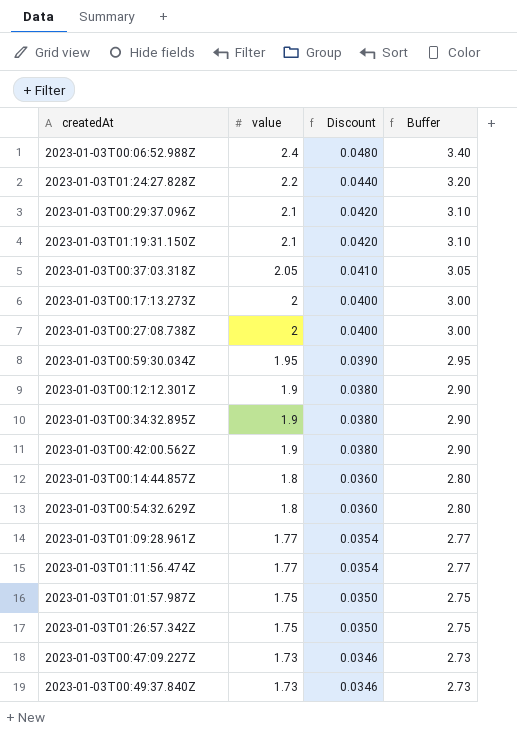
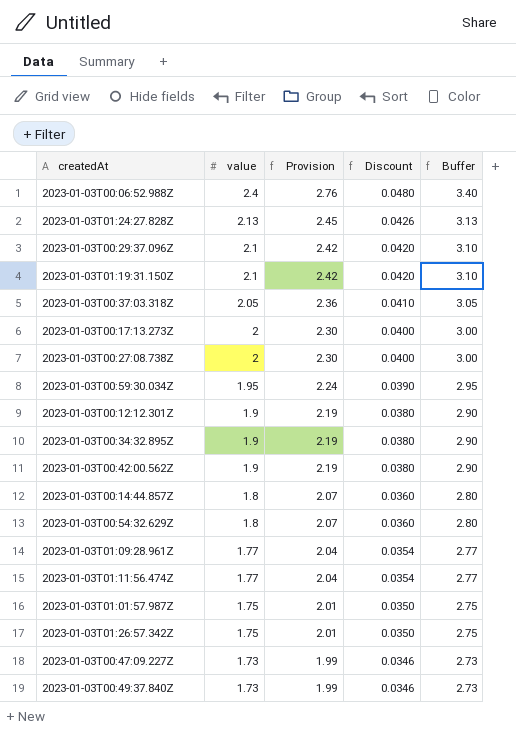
column Provision | formula: none -> [value] * 1.15
2023-01-03T01:24:27.828Z | value: 2.2 -> 2.13
2023-01-03T01:24:27.828Z | Discount: 0.0440 -> 0.0426
2023-01-03T01:24:27.828Z | Buffer: 3.20 -> 3.13

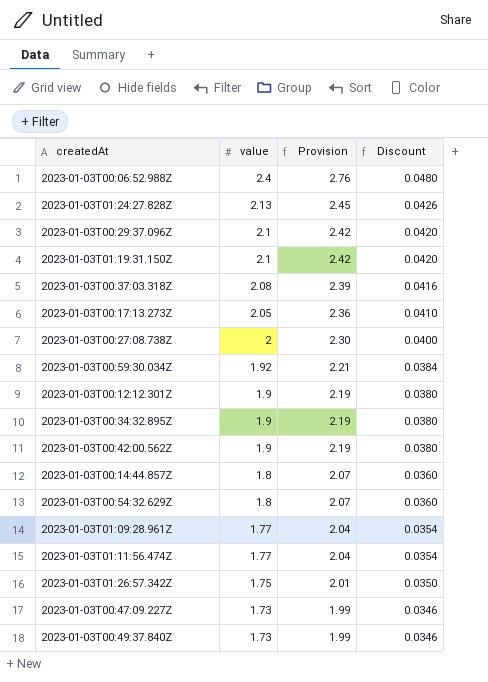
column Buffer | formula: [value] + 1 -> none
row 2023-01-03T01:01:57.987Z: 1.75 | 2.01 | 0.0350 | 2.75 -> none
2023-01-03T00:37:03.318Z | value: 2.05 -> 2.08
2023-01-03T00:37:03.318Z | Provision: 2.36 -> 2.39
2023-01-03T00:37:03.318Z | Discount: 0.0410 -> 0.0416
2023-01-03T00:17:13.273Z | value: 2 -> 2.05
2023-01-03T00:17:13.273Z | Provision: 2.30 -> 2.36
2023-01-03T00:17:13.273Z | Discount: 0.0400 -> 0.0410
2023-01-03T00:59:30.034Z | value: 1.95 -> 1.92
2023-01-03T00:59:30.034Z | Provision: 2.24 -> 2.21
2023-01-03T00:59:30.034Z | Discount: 0.0390 -> 0.0384

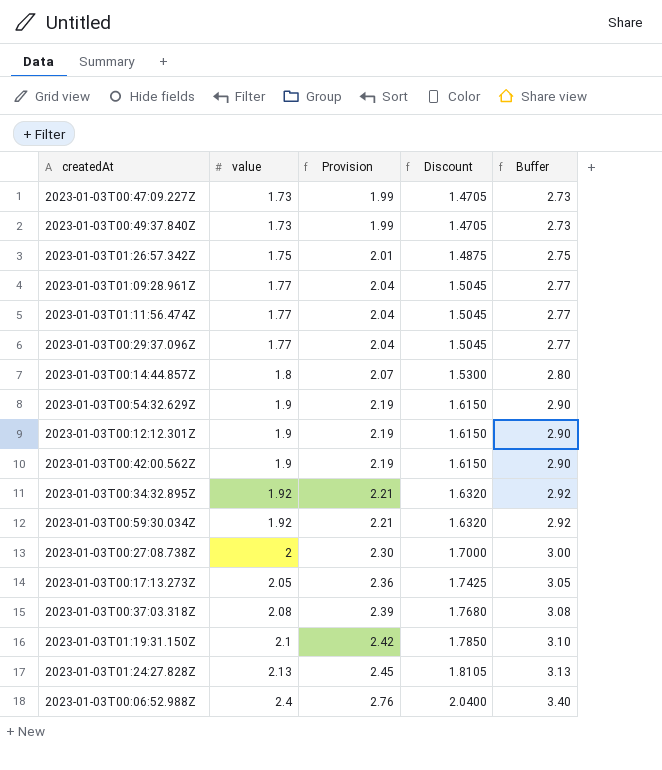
row order: value descending -> value ascending
column Discount | formula: [value] * 0.02 -> [value] * 0.85
column Buffer | formula: none -> [value] + 1
2023-01-03T00:29:37.096Z | value: 2.1 -> 1.77
2023-01-03T00:29:37.096Z | Provision: 2.42 -> 2.04
2023-01-03T00:54:32.629Z | value: 1.8 -> 1.9
2023-01-03T00:54:32.629Z | Provision: 2.07 -> 2.19
2023-01-03T00:34:32.895Z | value: 1.9 -> 1.92
2023-01-03T00:34:32.895Z | Provision: 2.19 -> 2.21

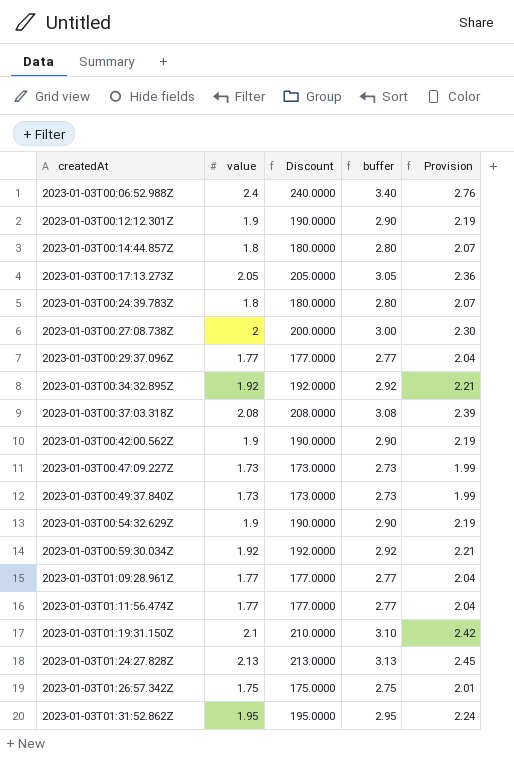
row order: value ascending -> createdAt ascending
column Discount | formula: [value] * 0.85 -> [value] * 100
column name: Buffer -> buffer
column Provision | position: 3 -> 5
row 2023-01-03T00:24:39.783Z: none -> 1.8 | 180.0000 | 2.80 | 2.07
row 2023-01-03T01:31:52.862Z: none -> 1.95 | 195.0000 | 2.95 | 2.24

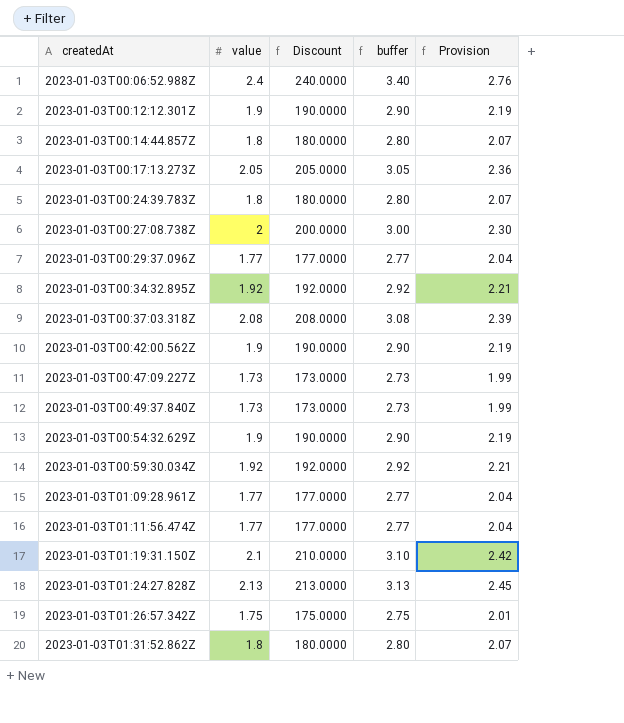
2023-01-03T01:31:52.862Z | value: 1.95 -> 1.8
2023-01-03T01:31:52.862Z | Discount: 195.0000 -> 180.0000
2023-01-03T01:31:52.862Z | buffer: 2.95 -> 2.80
2023-01-03T01:31:52.862Z | Provision: 2.24 -> 2.07

